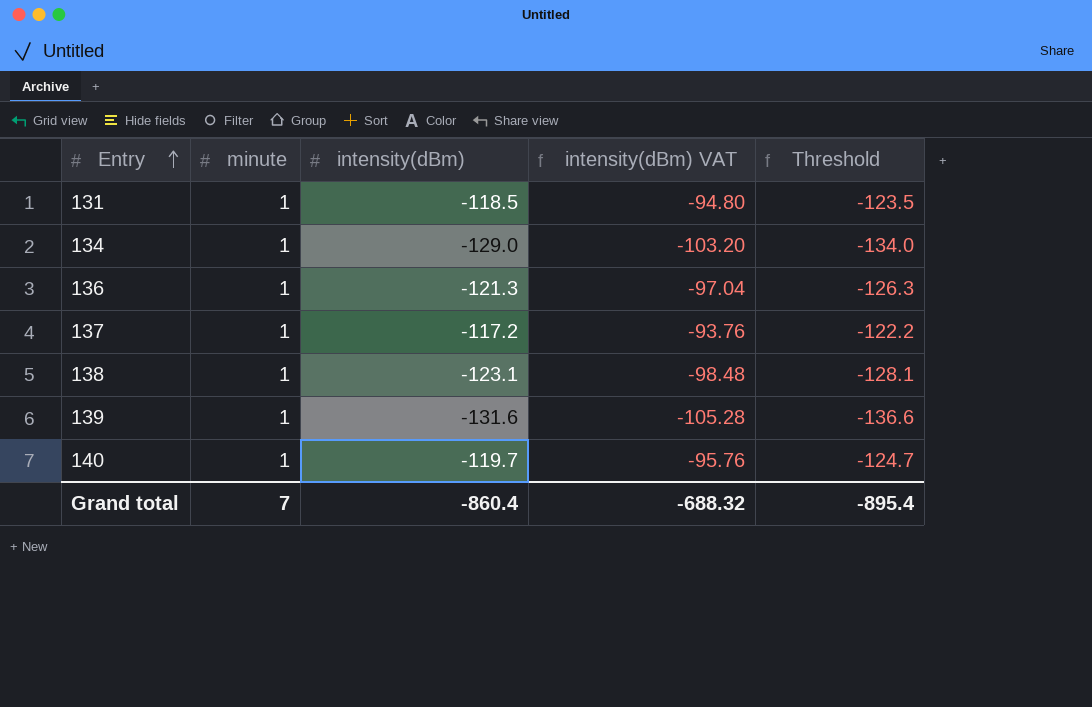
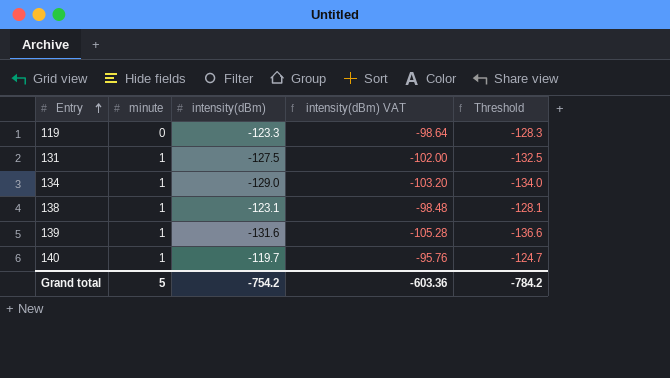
row 136: 1 | -121.3 | -97.04 | -126.3 -> none
row 137: 1 | -117.2 | -93.76 | -122.2 -> none
row 119: none -> 0 | -123.3 | -98.64 | -128.3
131 | intensity(dBm): -118.5 -> -127.5
131 | intensity(dBm) VAT: -94.80 -> -102.00
131 | Threshold: -123.5 -> -132.5
Grand total | minute: 7 -> 5
Grand total | intensity(dBm): -860.4 -> -754.2
Grand total | intensity(dBm) VAT: -688.32 -> -603.36
Grand total | Threshold: -895.4 -> -784.2

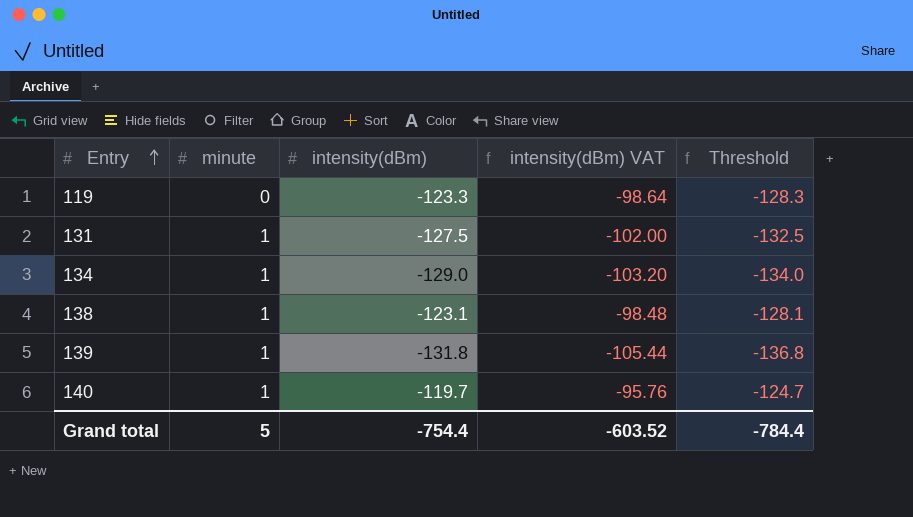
139 | intensity(dBm): -131.6 -> -131.8
139 | intensity(dBm) VAT: -105.28 -> -105.44
139 | Threshold: -136.6 -> -136.8
Grand total | intensity(dBm): -754.2 -> -754.4
Grand total | intensity(dBm) VAT: -603.36 -> -603.52
Grand total | Threshold: -784.2 -> -784.4

